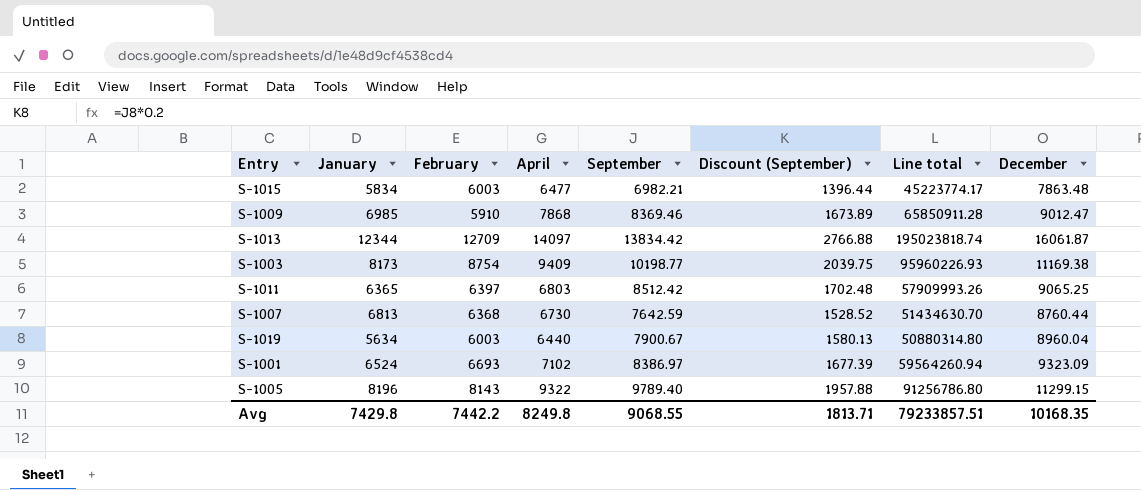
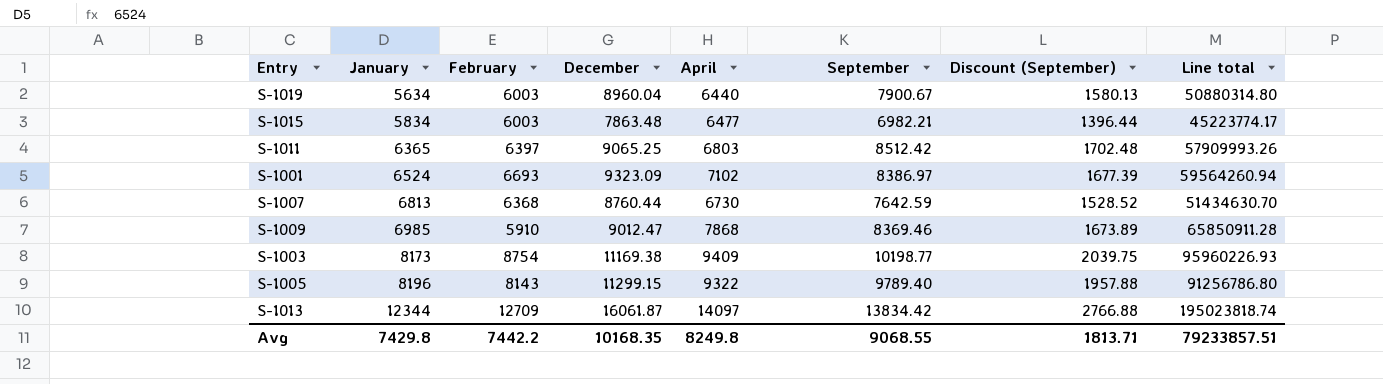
row order: none -> January ascending
column December | position: 8 -> 4

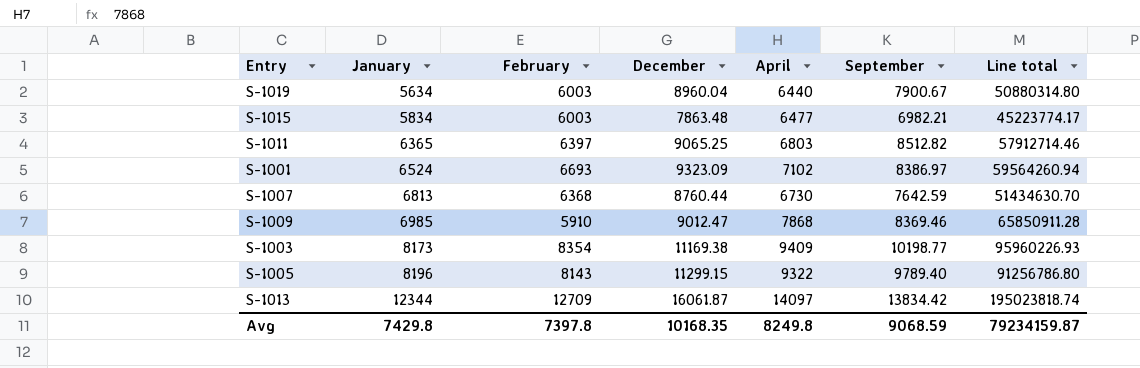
column Discount (September) | formula: [September] * 0.2 -> none
S-1011 | September: 8512.42 -> 8512.82
S-1011 | Line total: 57909993.26 -> 57912714.46
S-1003 | February: 8754 -> 8354
Avg | February: 7442.2 -> 7397.8
Avg | September: 9068.55 -> 9068.59
Avg | Line total: 79233857.51 -> 79234159.87

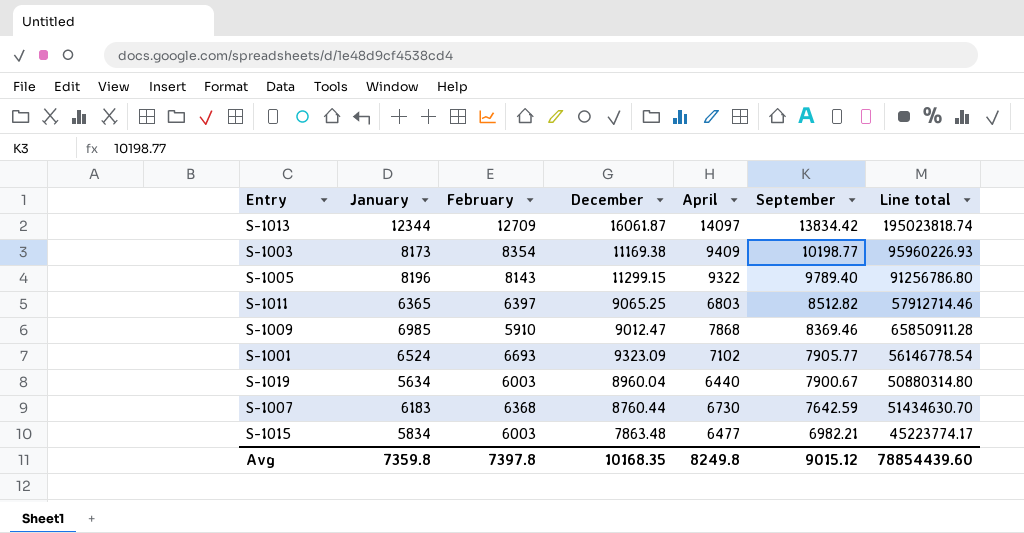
row order: January ascending -> September descending
S-1001 | September: 8386.97 -> 7905.77
S-1001 | Line total: 59564260.94 -> 56146778.54
S-1007 | January: 6813 -> 6183
Avg | January: 7429.8 -> 7359.8
Avg | September: 9068.59 -> 9015.12
Avg | Line total: 79234159.87 -> 78854439.60

